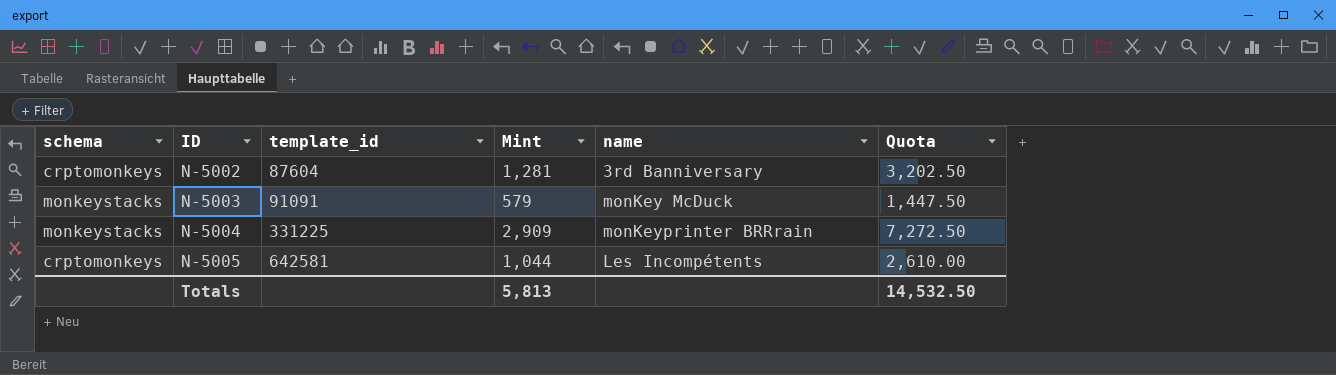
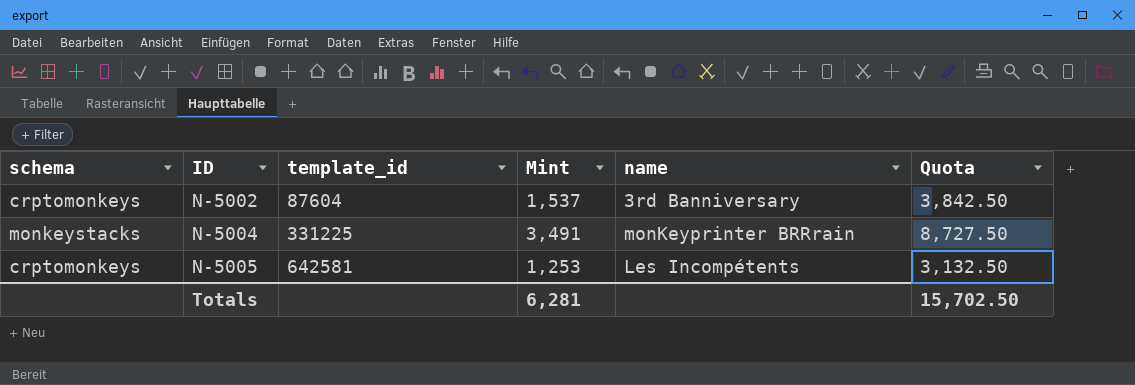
row N-5003: monkeystacks | 91091 | 579 | monKey McDuck | 1,447.50 -> none
N-5002 | Mint: 1,281 -> 1,537
N-5002 | Quota: 3,202.50 -> 3,842.50
N-5004 | Mint: 2,909 -> 3,491
N-5004 | Quota: 7,272.50 -> 8,727.50
N-5005 | Mint: 1,044 -> 1,253
N-5005 | Quota: 2,610.00 -> 3,132.50
Totals | Mint: 5,813 -> 6,281
Totals | Quota: 14,532.50 -> 15,702.50

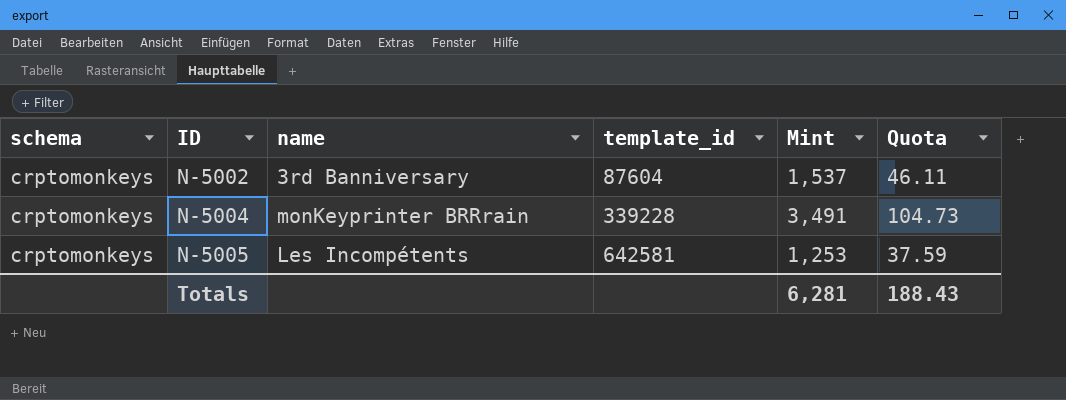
column name | position: 5 -> 3
column Quota | formula: [Mint] * 2.5 -> [Mint] * 0.03
N-5004 | schema: monkeystacks -> crptomonkeys
N-5004 | template_id: 331225 -> 339228
Totals | Quota: 15,702.50 -> 188.43

